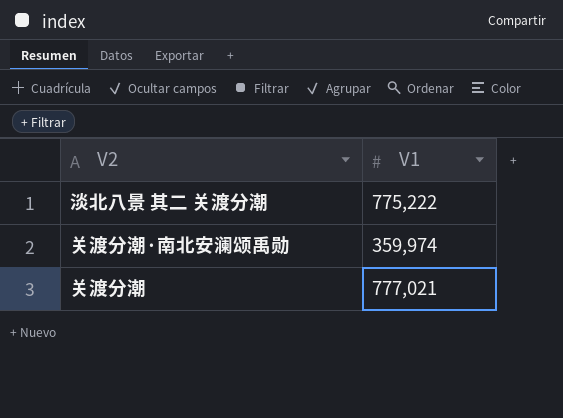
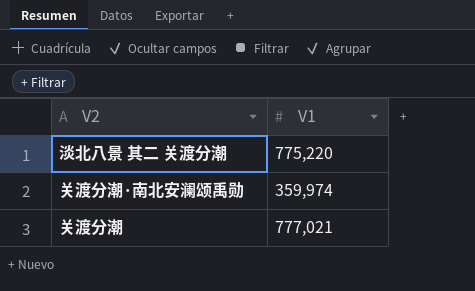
淡北八景 其二 关渡分潮 | V1: 775,222 -> 775,220

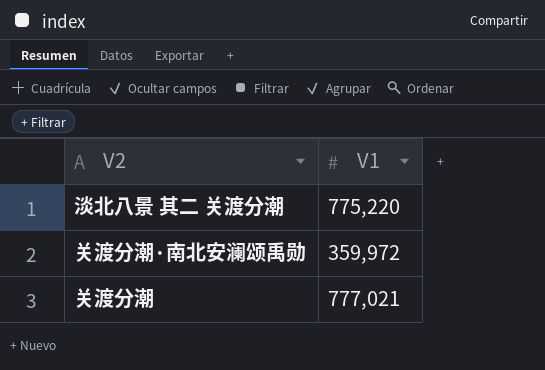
关渡分潮·南北安澜颂禹勋 | V1: 359,974 -> 359,972

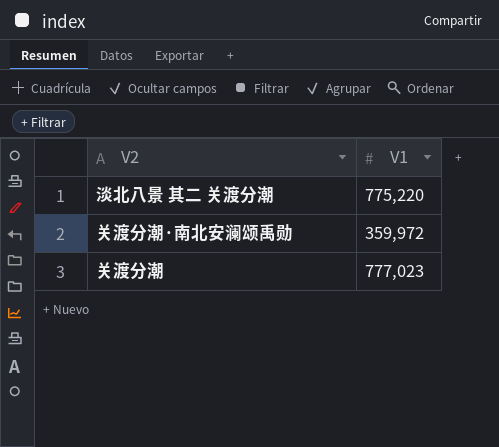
关渡分潮 | V1: 777,021 -> 777,023

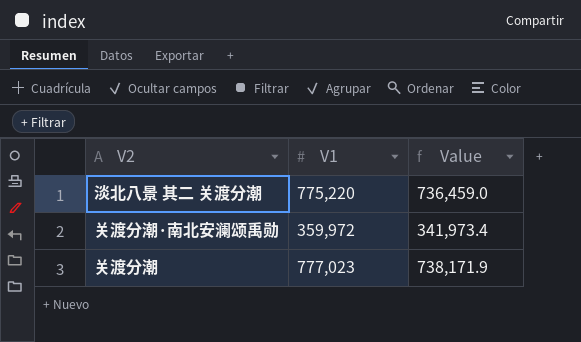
column Value | formula: none -> [V1] * 0.95

